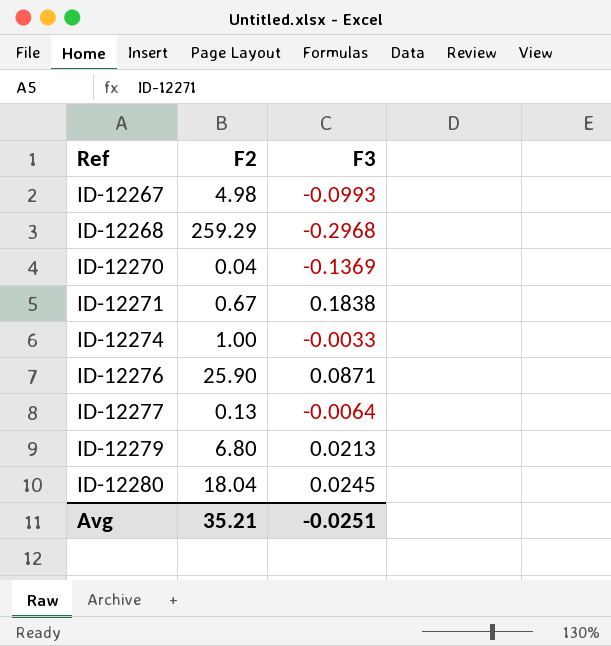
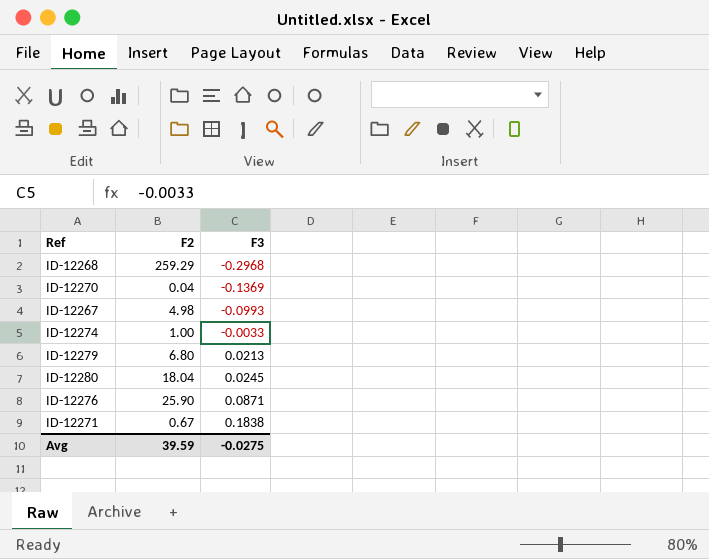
row order: Ref ascending -> F3 ascending
row ID-12277: 0.13 | -0.0064 -> none
Avg | F2: 35.21 -> 39.59
Avg | F3: -0.0251 -> -0.0275

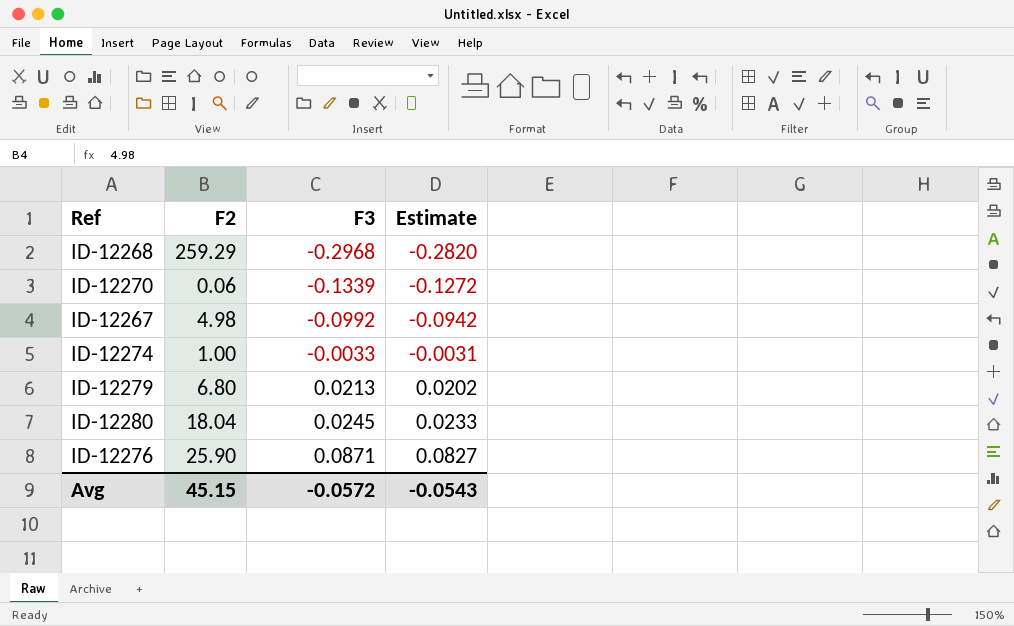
column Estimate | formula: none -> [F3] * 0.95
row ID-12271: 0.67 | 0.1838 -> none
ID-12270 | F2: 0.04 -> 0.06
ID-12270 | F3: -0.1369 -> -0.1339
ID-12267 | F3: -0.0993 -> -0.0992
Avg | F2: 39.59 -> 45.15
Avg | F3: -0.0275 -> -0.0572

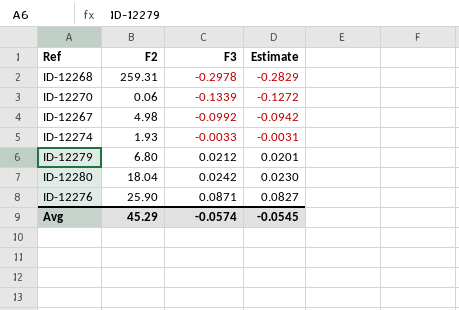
ID-12268 | F2: 259.29 -> 259.31
ID-12268 | F3: -0.2968 -> -0.2978
ID-12268 | Estimate: -0.2820 -> -0.2829
ID-12274 | F2: 1.00 -> 1.93
ID-12279 | F3: 0.0213 -> 0.0212
ID-12279 | Estimate: 0.0202 -> 0.0201
ID-12280 | F3: 0.0245 -> 0.0242
ID-12280 | Estimate: 0.0233 -> 0.0230
Avg | F2: 45.15 -> 45.29
Avg | F3: -0.0572 -> -0.0574
Avg | Estimate: -0.0543 -> -0.0545

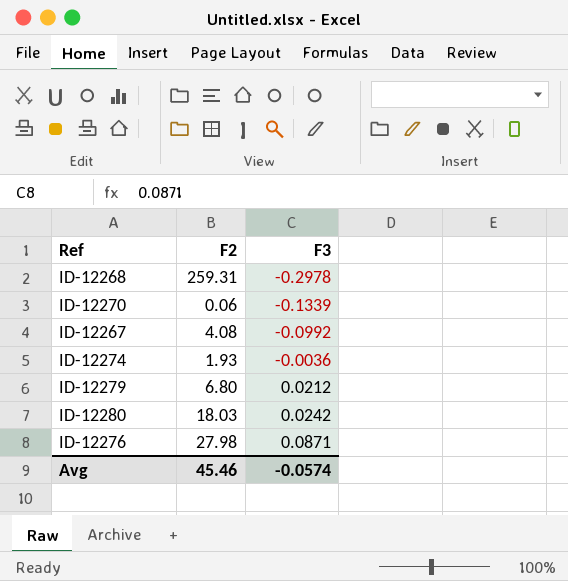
column Estimate | formula: [F3] * 0.95 -> none
ID-12267 | F2: 4.98 -> 4.08
ID-12274 | F3: -0.0033 -> -0.0036
ID-12280 | F2: 18.04 -> 18.03
ID-12276 | F2: 25.90 -> 27.98
Avg | F2: 45.29 -> 45.46

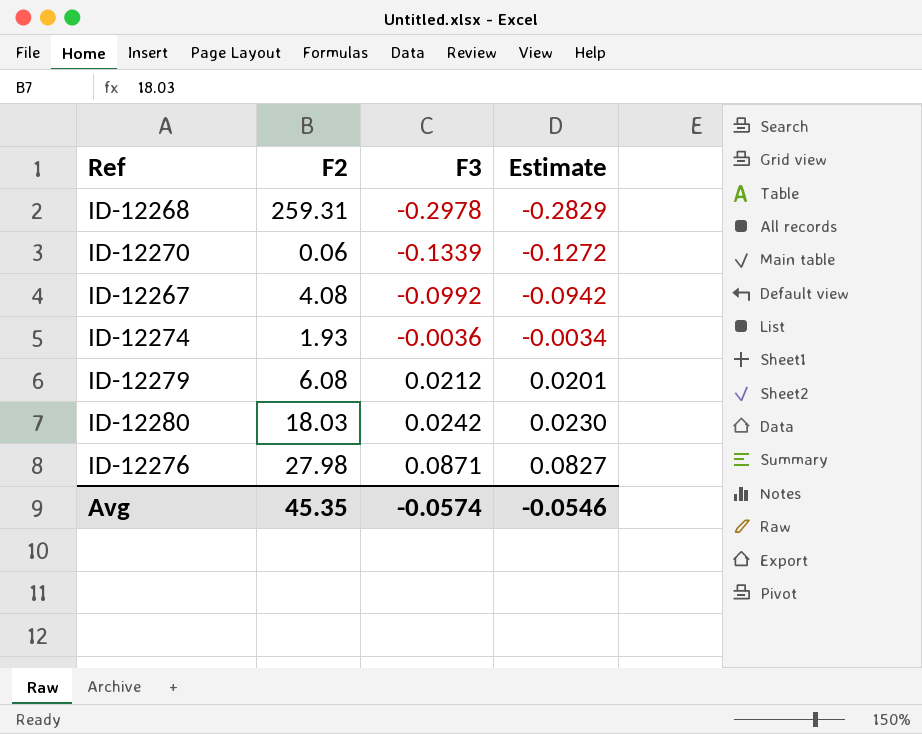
column Estimate | formula: none -> [F3] * 0.95
ID-12279 | F2: 6.80 -> 6.08
Avg | F2: 45.46 -> 45.35

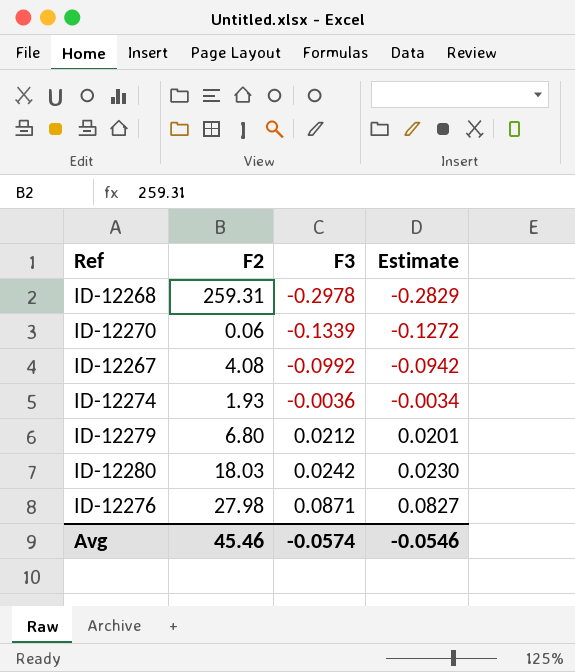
ID-12279 | F2: 6.08 -> 6.80
Avg | F2: 45.35 -> 45.46

